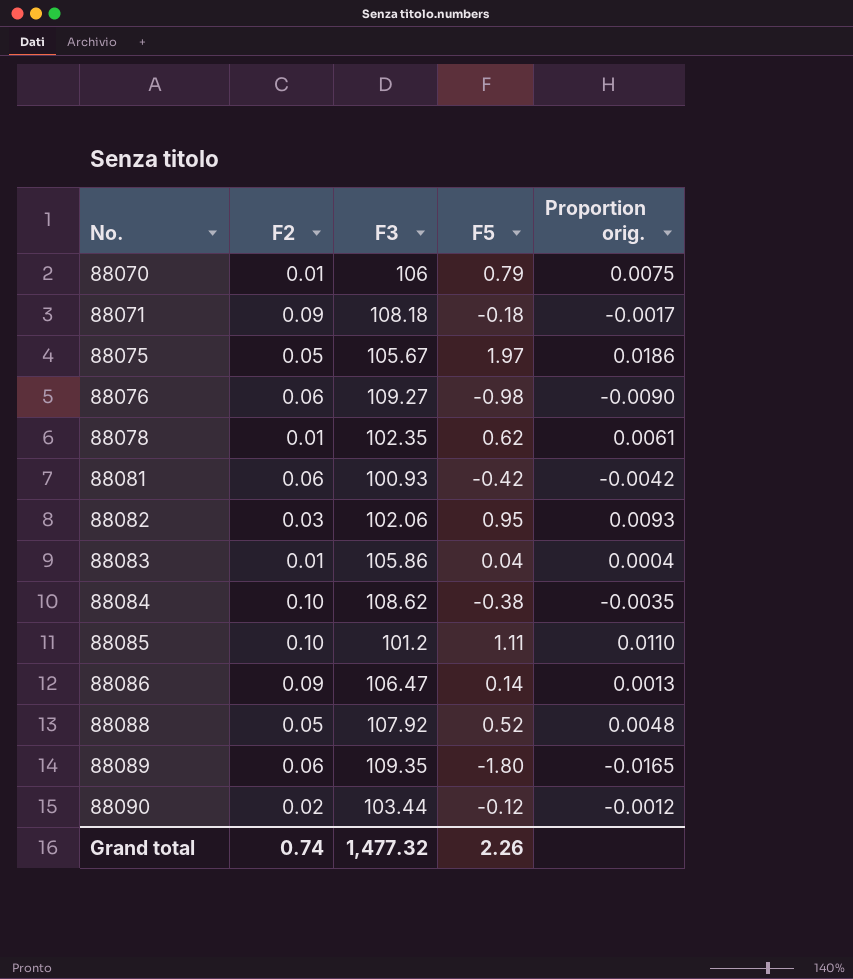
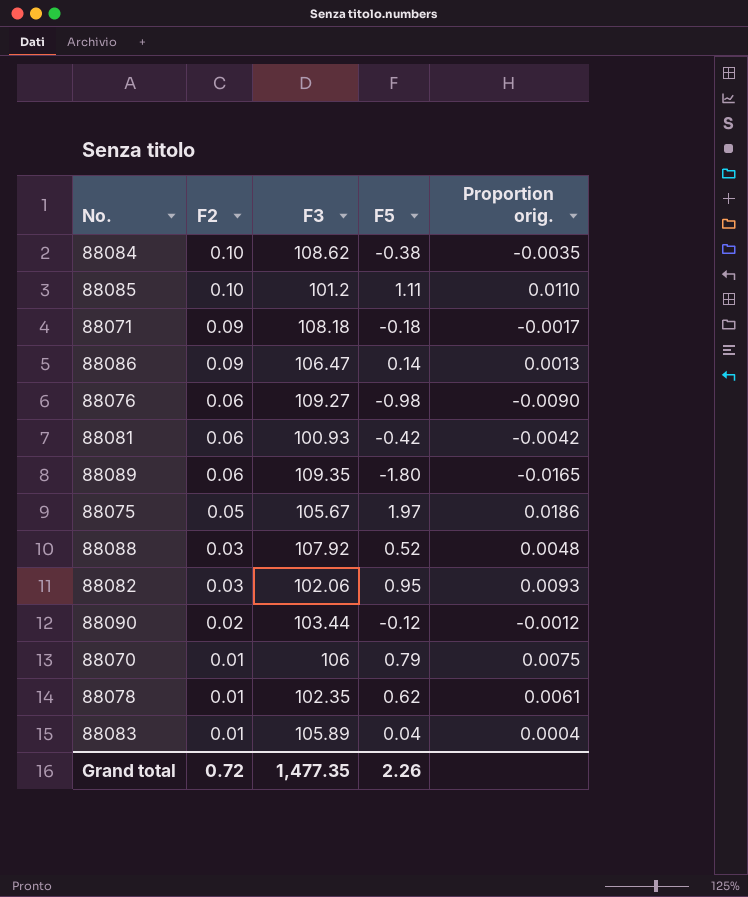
row order: No. ascending -> F2 descending
88088 | F2: 0.05 -> 0.03
88083 | F3: 105.86 -> 105.89
Grand total | F2: 0.74 -> 0.72
Grand total | F3: 1,477.32 -> 1,477.35

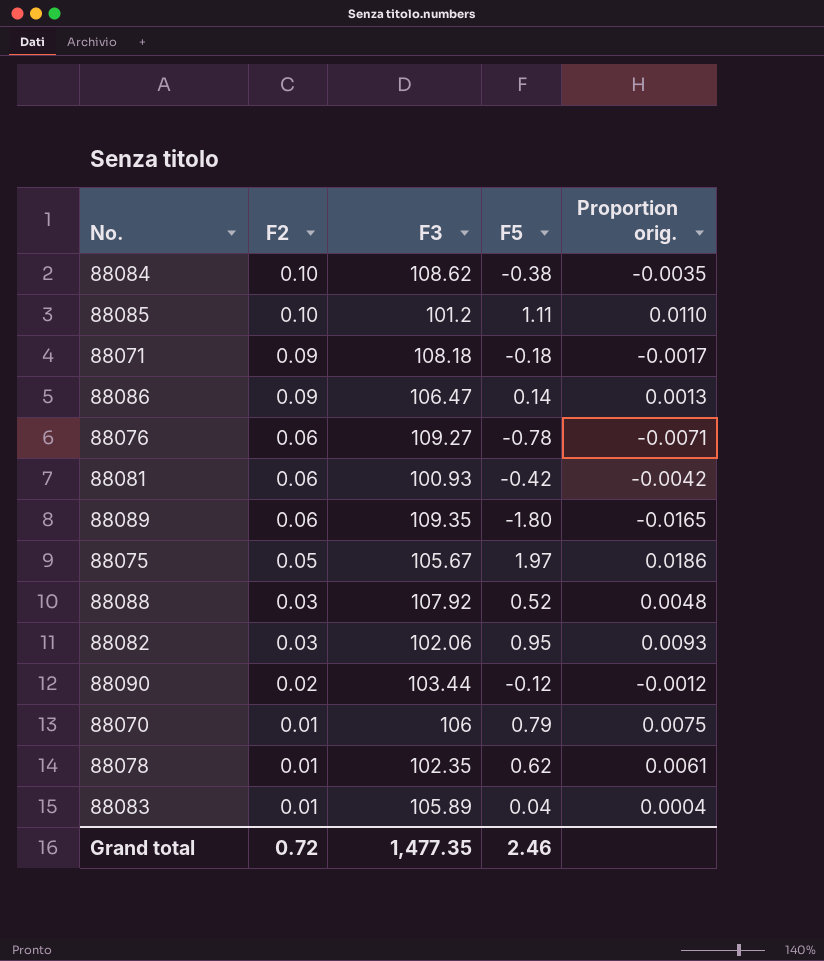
88076 | F5: -0.98 -> -0.78
88076 | Proportion orig.: -0.0090 -> -0.0071
Grand total | F5: 2.26 -> 2.46

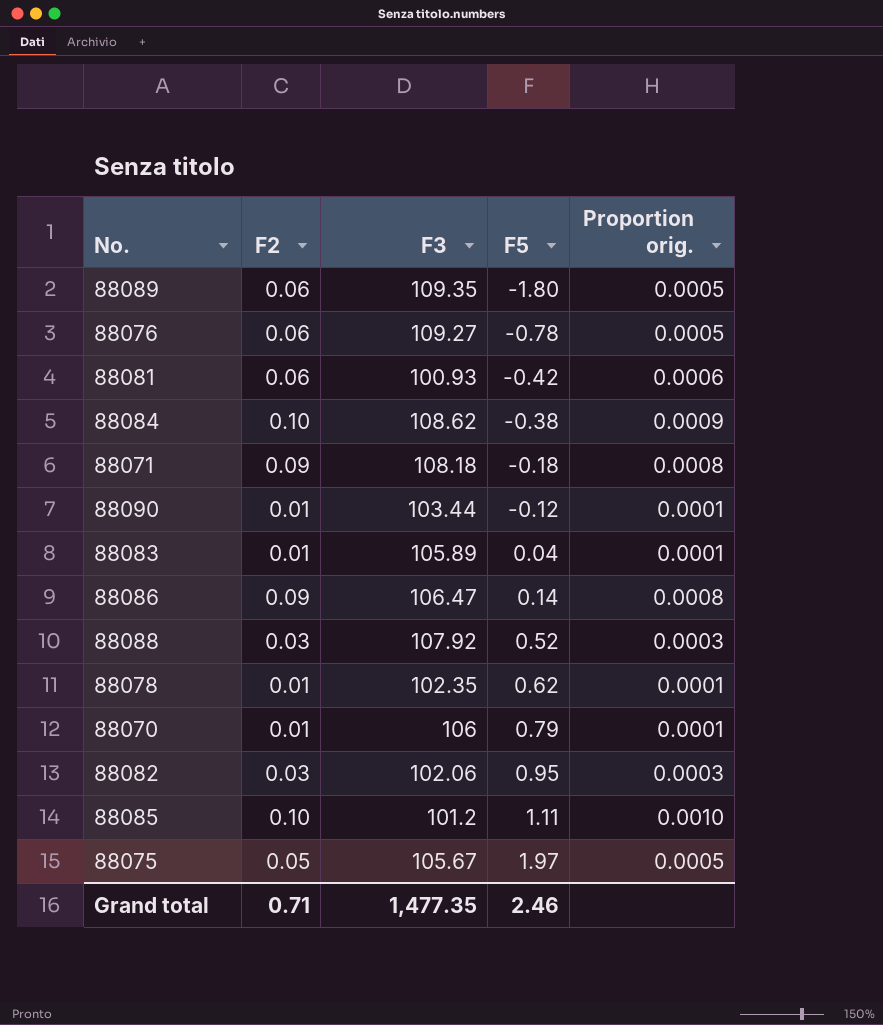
row order: F2 descending -> F5 ascending
column Proportion orig. | formula: [F5] / [F3] -> [F2] / [F3]
88090 | F2: 0.02 -> 0.01
Grand total | F2: 0.72 -> 0.71

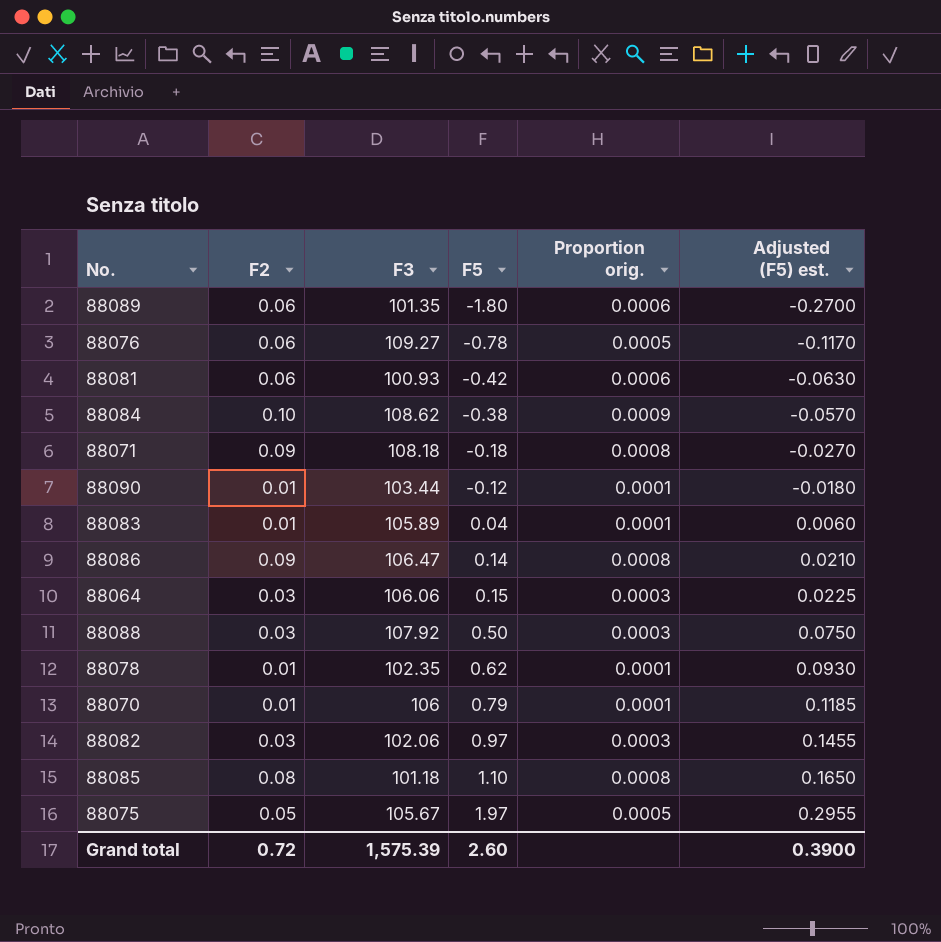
column Adjusted (F5) est. | formula: none -> [F5] * 0.15
88089 | F3: 109.35 -> 101.35
88089 | Proportion orig.: 0.0005 -> 0.0006
row 88064: none -> 0.03 | 106.06 | 0.15 | 0.0003 | 0.0225
88088 | F5: 0.52 -> 0.50
88082 | F5: 0.95 -> 0.97
88085 | F2: 0.10 -> 0.08
88085 | F3: 101.2 -> 101.18
88085 | F5: 1.11 -> 1.10
88085 | Proportion orig.: 0.0010 -> 0.0008
Grand total | F2: 0.71 -> 0.72
Grand total | F3: 1,477.35 -> 1,575.39
Grand total | F5: 2.46 -> 2.60

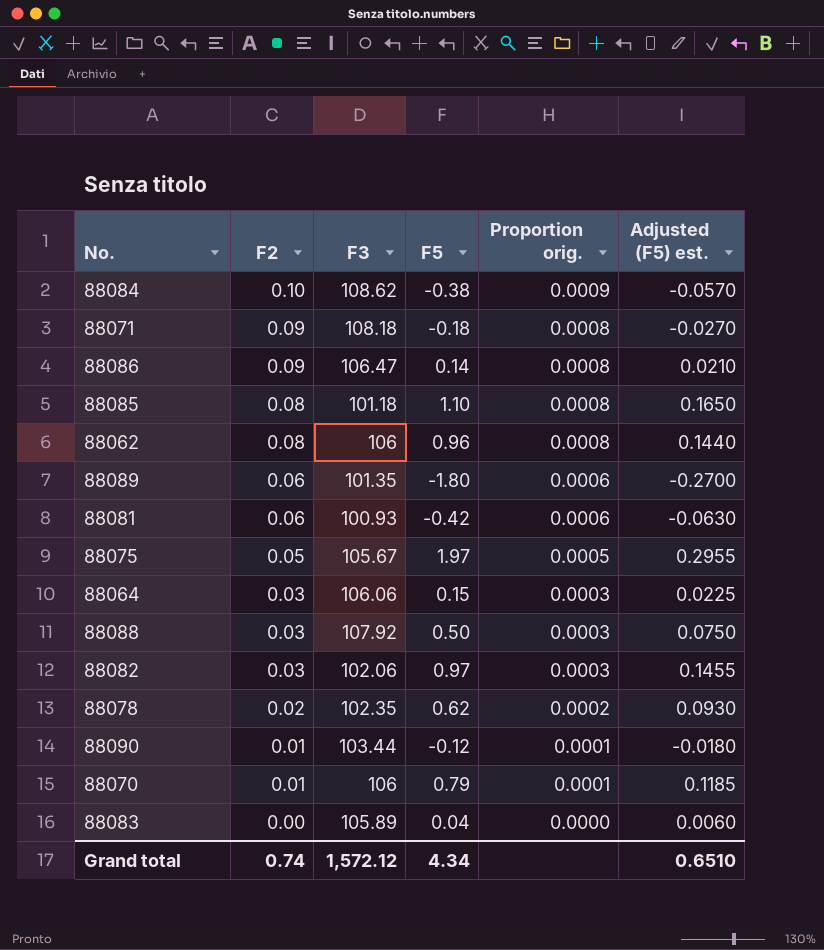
row order: F5 ascending -> F2 descending
row 88076: 0.06 | 109.27 | -0.78 | 0.0005 | -0.1170 -> none
row 88062: none -> 0.08 | 106 | 0.96 | 0.0008 | 0.1440
88078 | F2: 0.01 -> 0.02
88078 | Proportion orig.: 0.0001 -> 0.0002
88083 | F2: 0.01 -> 0.00
88083 | Proportion orig.: 0.0001 -> 0.0000
Grand total | F2: 0.72 -> 0.74
Grand total | F3: 1,575.39 -> 1,572.12
Grand total | F5: 2.60 -> 4.34
Grand total | Adjusted (F5) est.: 0.3900 -> 0.6510

